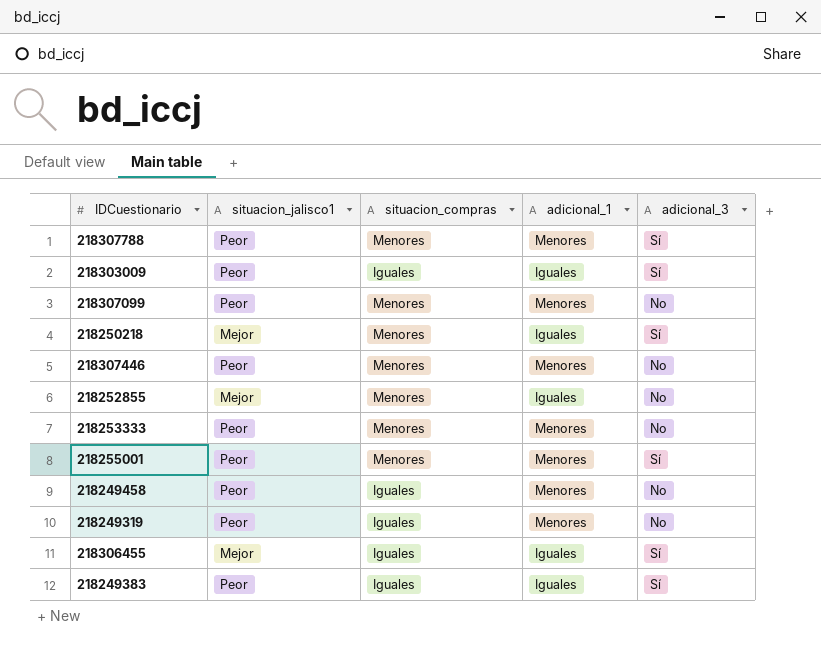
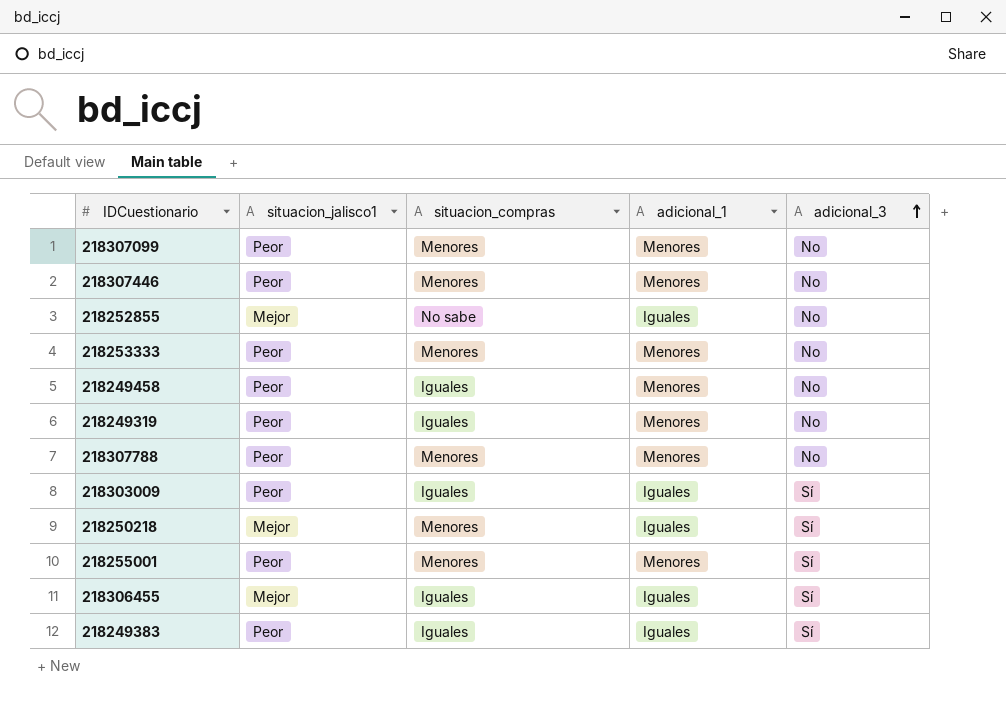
row order: none -> adicional_3 ascending
218252855 | situacion_compras: Menores -> No sabe
218307788 | adicional_3: Sí -> No

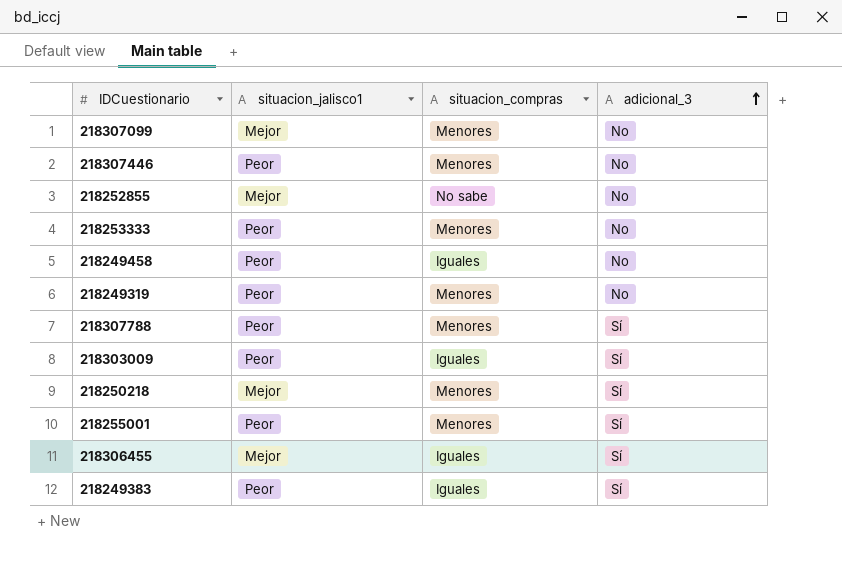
column adicional_1 | position: 4 -> none
218307099 | situacion_jalisco1: Peor -> Mejor
218249319 | situacion_compras: Iguales -> Menores
218307788 | adicional_3: No -> Sí

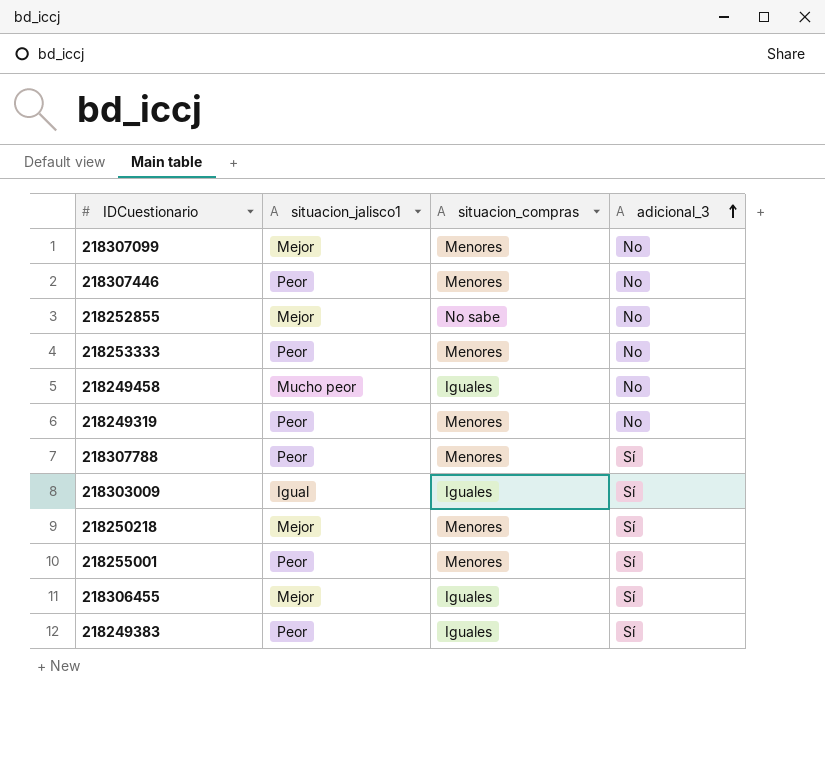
218249458 | situacion_jalisco1: Peor -> Mucho peor
218303009 | situacion_jalisco1: Peor -> Igual

